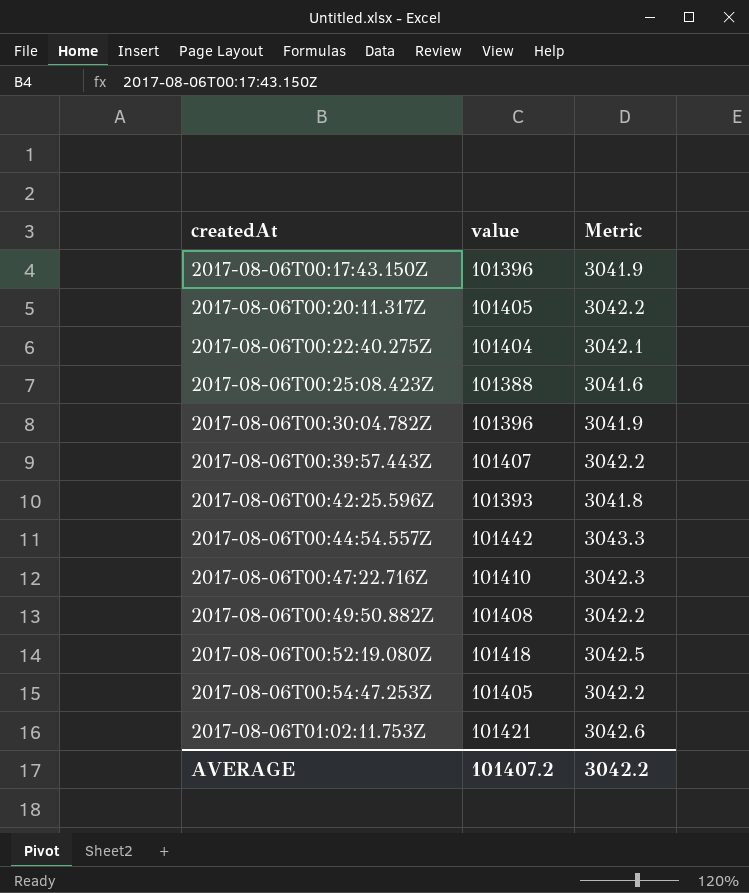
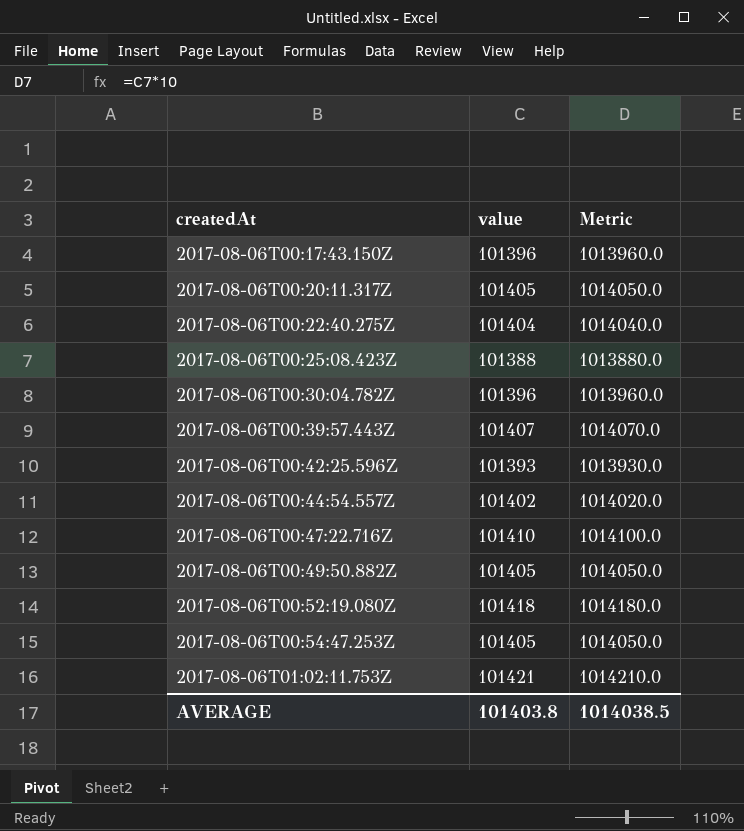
column Metric | formula: [value] * 0.03 -> [value] * 10
2017-08-06T00:44:54.557Z | value: 101442 -> 101402
2017-08-06T00:49:50.882Z | value: 101408 -> 101405
AVERAGE | value: 101407.2 -> 101403.8
AVERAGE | Metric: 3042.2 -> 1014038.5

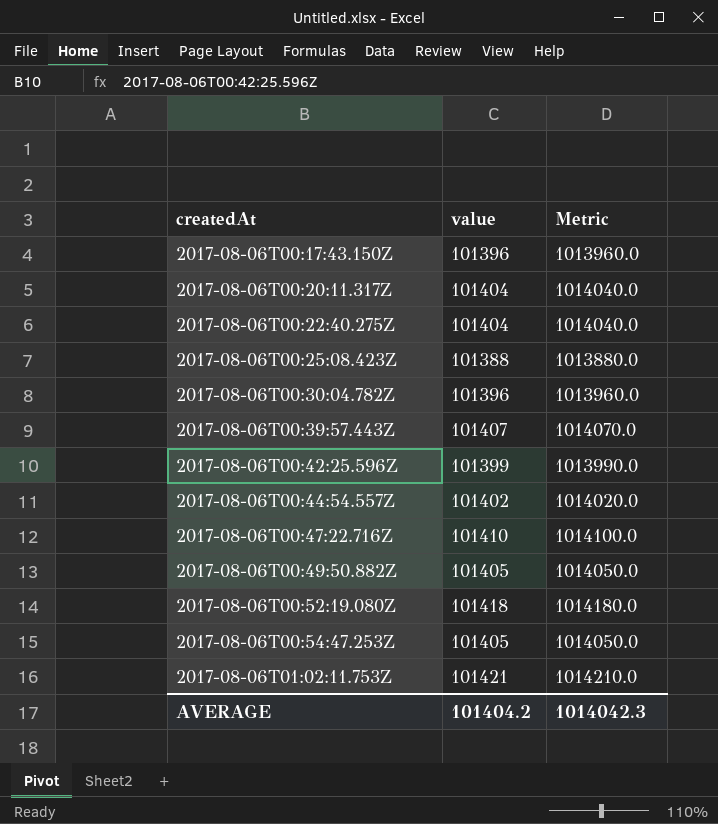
2017-08-06T00:20:11.317Z | value: 101405 -> 101404
2017-08-06T00:20:11.317Z | Metric: 1014050.0 -> 1014040.0
2017-08-06T00:42:25.596Z | value: 101393 -> 101399
2017-08-06T00:42:25.596Z | Metric: 1013930.0 -> 1013990.0
AVERAGE | value: 101403.8 -> 101404.2
AVERAGE | Metric: 1014038.5 -> 1014042.3

